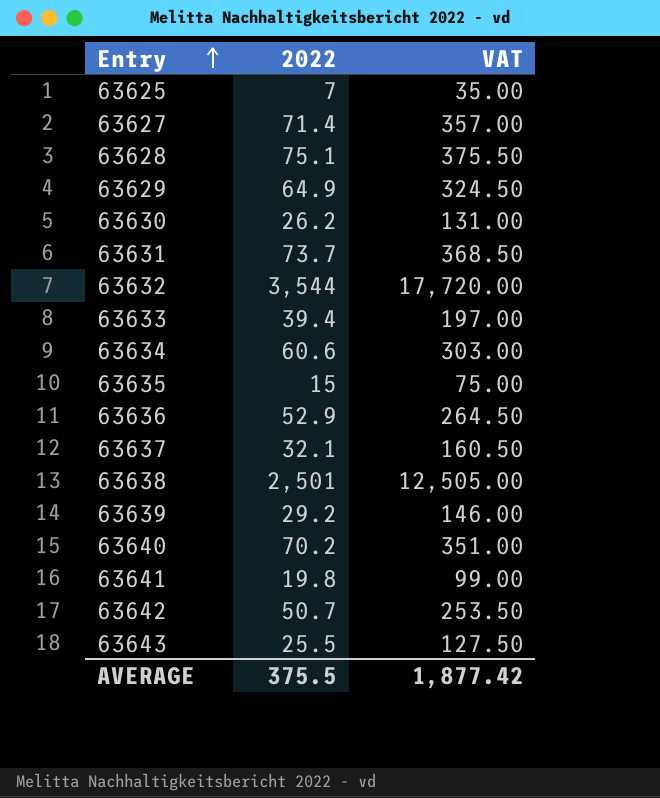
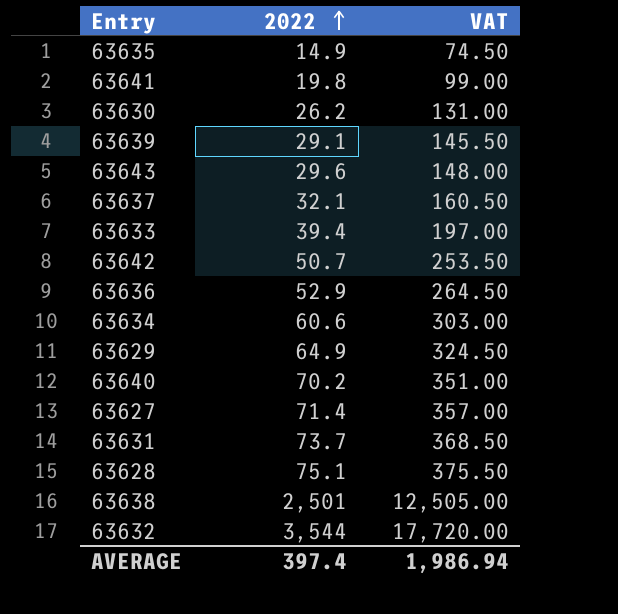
row order: Entry ascending -> 2022 ascending
row 63625: 7 | 35.00 -> none
63635 | 2022: 15 -> 14.9
63635 | VAT: 75.00 -> 74.50
63639 | 2022: 29.2 -> 29.1
63639 | VAT: 146.00 -> 145.50
63643 | 2022: 25.5 -> 29.6
63643 | VAT: 127.50 -> 148.00
AVERAGE | 2022: 375.5 -> 397.4
AVERAGE | VAT: 1,877.42 -> 1,986.94

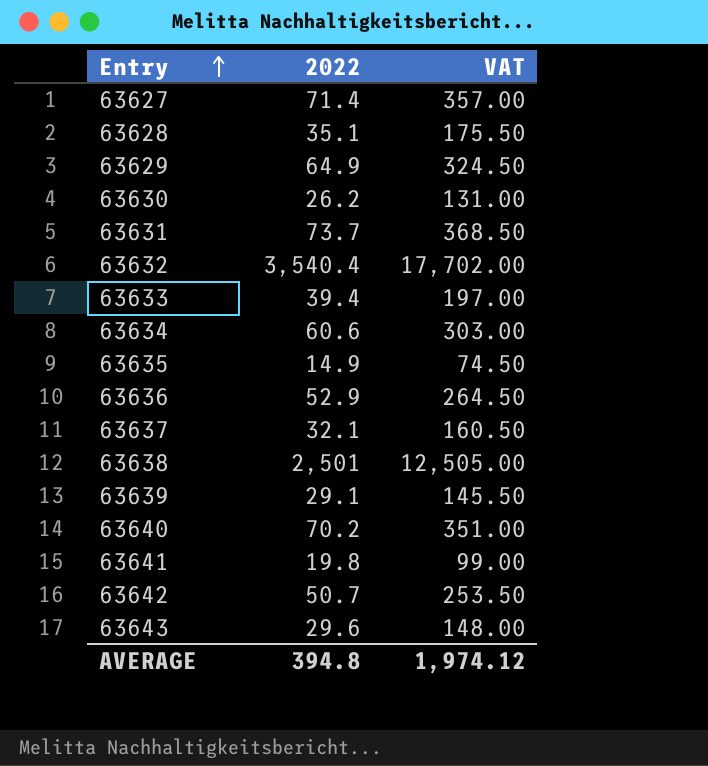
row order: 2022 ascending -> Entry ascending
63628 | 2022: 75.1 -> 35.1
63628 | VAT: 375.50 -> 175.50
63632 | 2022: 3,544 -> 3,540.4
63632 | VAT: 17,720.00 -> 17,702.00
AVERAGE | 2022: 397.4 -> 394.8
AVERAGE | VAT: 1,986.94 -> 1,974.12

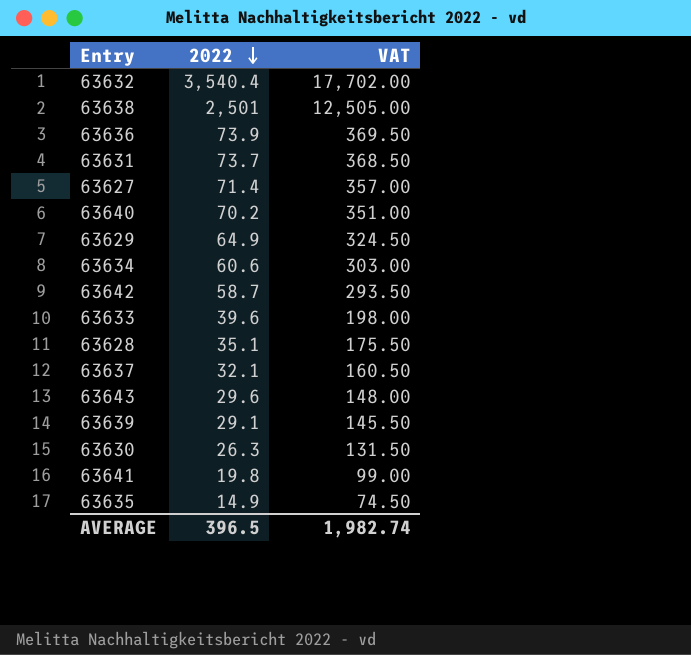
row order: Entry ascending -> 2022 descending
63636 | 2022: 52.9 -> 73.9
63636 | VAT: 264.50 -> 369.50
63642 | 2022: 50.7 -> 58.7
63642 | VAT: 253.50 -> 293.50
63633 | 2022: 39.4 -> 39.6
63633 | VAT: 197.00 -> 198.00
63630 | 2022: 26.2 -> 26.3
63630 | VAT: 131.00 -> 131.50
AVERAGE | 2022: 394.8 -> 396.5
AVERAGE | VAT: 1,974.12 -> 1,982.74

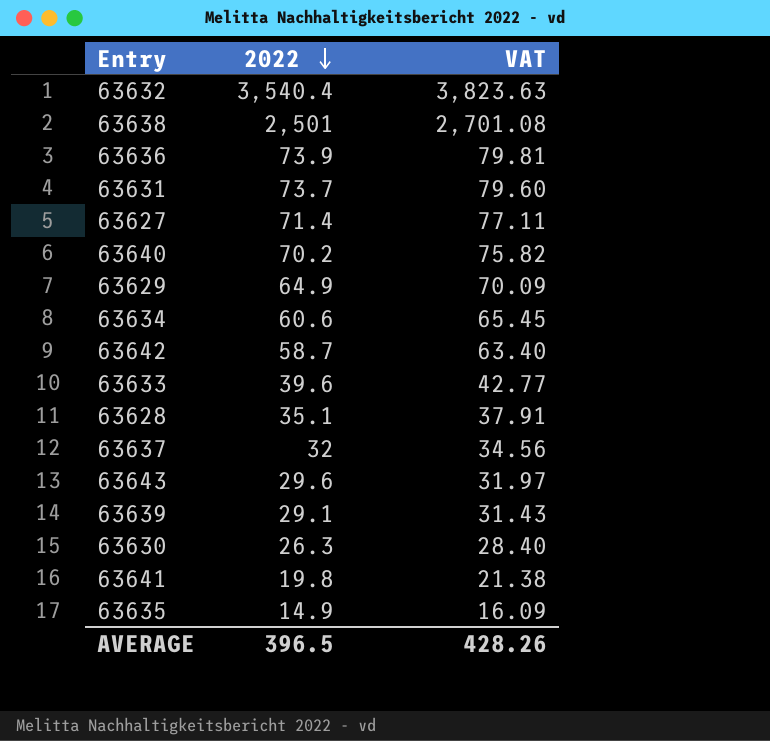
column VAT | formula: [2022] * 5 -> [2022] * 1.08
63637 | 2022: 32.1 -> 32
AVERAGE | VAT: 1,982.74 -> 428.26

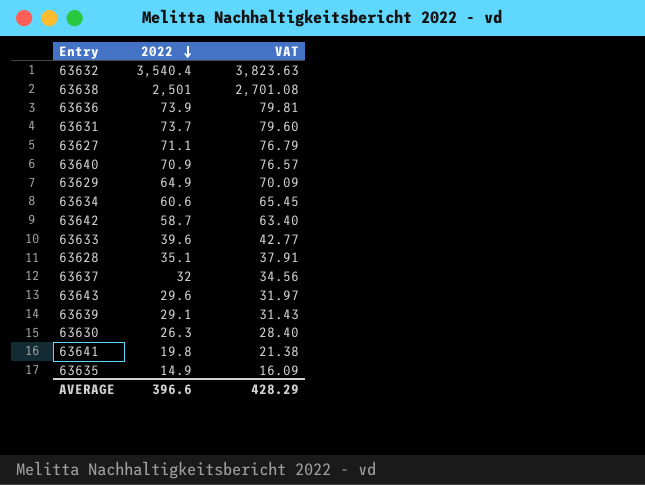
63627 | 2022: 71.4 -> 71.1
63627 | VAT: 77.11 -> 76.79
63640 | 2022: 70.2 -> 70.9
63640 | VAT: 75.82 -> 76.57
AVERAGE | 2022: 396.5 -> 396.6
AVERAGE | VAT: 428.26 -> 428.29

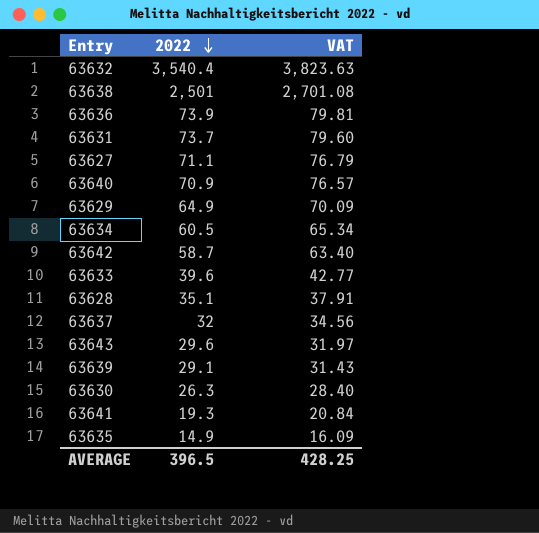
63634 | 2022: 60.6 -> 60.5
63634 | VAT: 65.45 -> 65.34
63641 | 2022: 19.8 -> 19.3
63641 | VAT: 21.38 -> 20.84
AVERAGE | 2022: 396.6 -> 396.5
AVERAGE | VAT: 428.29 -> 428.25

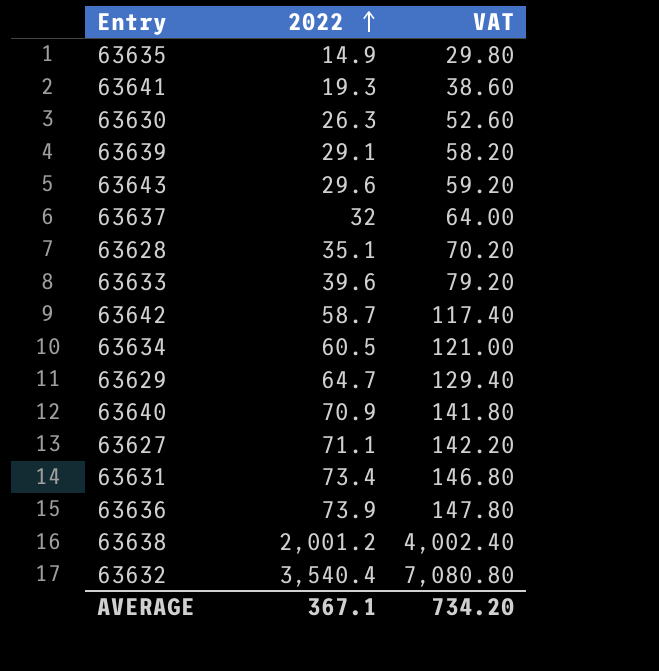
row order: 2022 descending -> 2022 ascending
column VAT | formula: [2022] * 1.08 -> [2022] * 2
63629 | 2022: 64.9 -> 64.7
63631 | 2022: 73.7 -> 73.4
63638 | 2022: 2,501 -> 2,001.2
AVERAGE | 2022: 396.5 -> 367.1
AVERAGE | VAT: 428.25 -> 734.20

